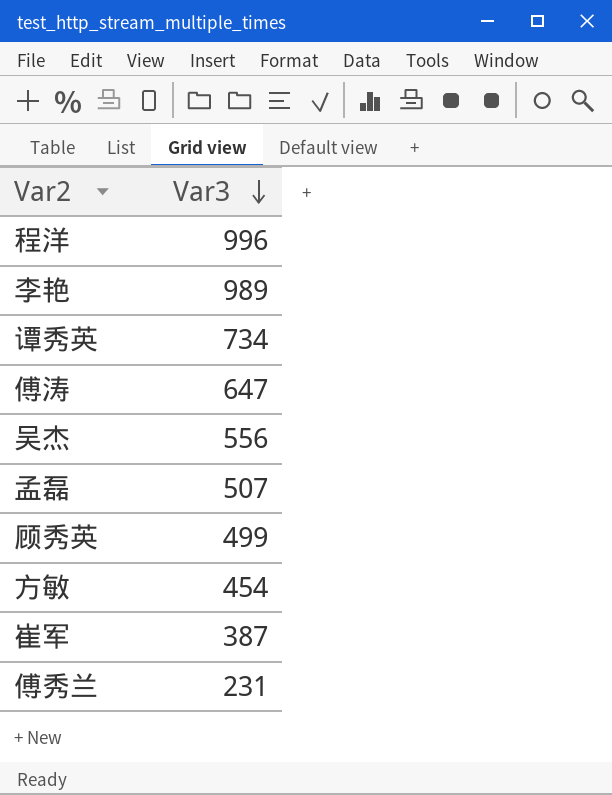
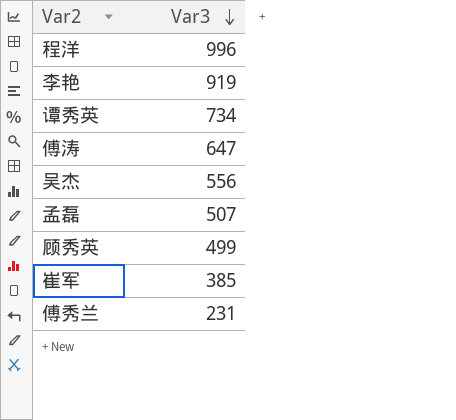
row 方敏: 454 -> none
李艳 | Var3: 989 -> 919
崔军 | Var3: 387 -> 385

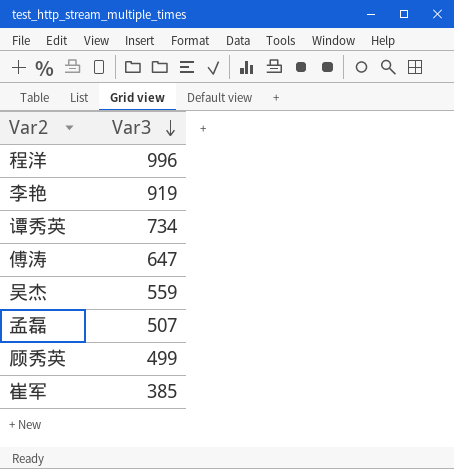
row 傅秀兰: 231 -> none
吴杰 | Var3: 556 -> 559

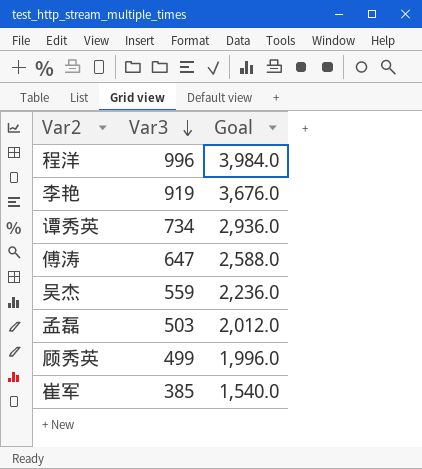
column Goal | formula: none -> [Var3] * 4
孟磊 | Var3: 507 -> 503

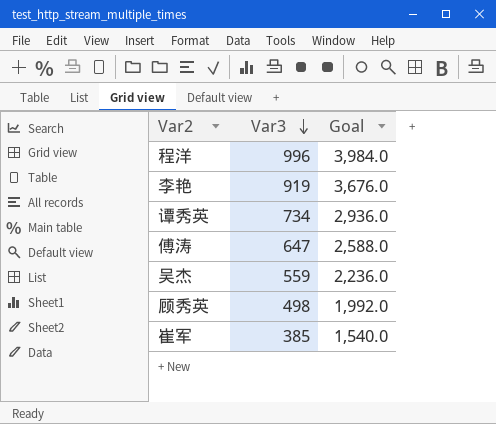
row 孟磊: 503 | 2,012.0 -> none
顾秀英 | Var3: 499 -> 498
顾秀英 | Goal: 1,996.0 -> 1,992.0

